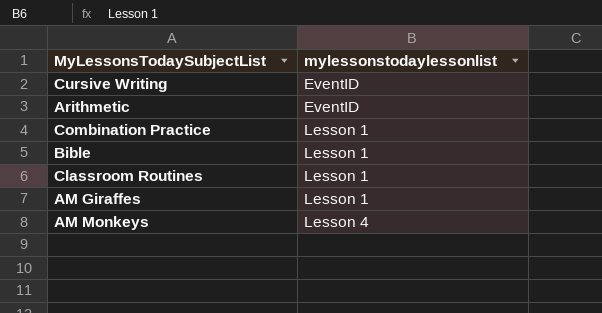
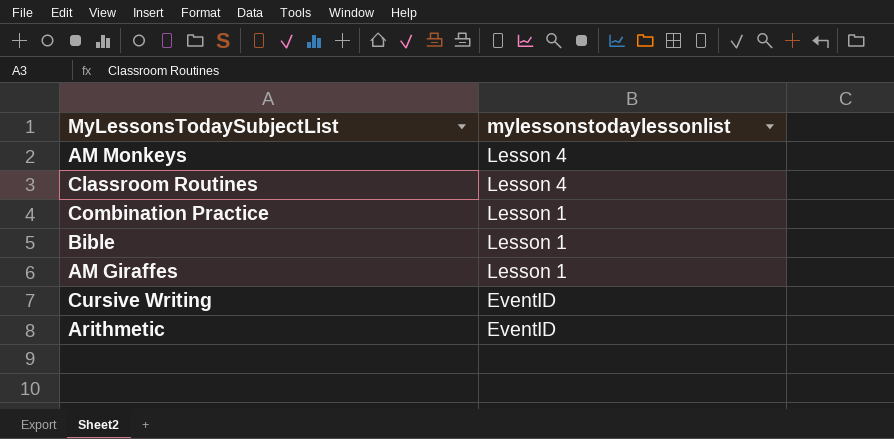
row order: mylessonstodaylessonlist ascending -> mylessonstodaylessonlist descending
Classroom Routines | mylessonstodaylessonlist: Lesson 1 -> Lesson 4

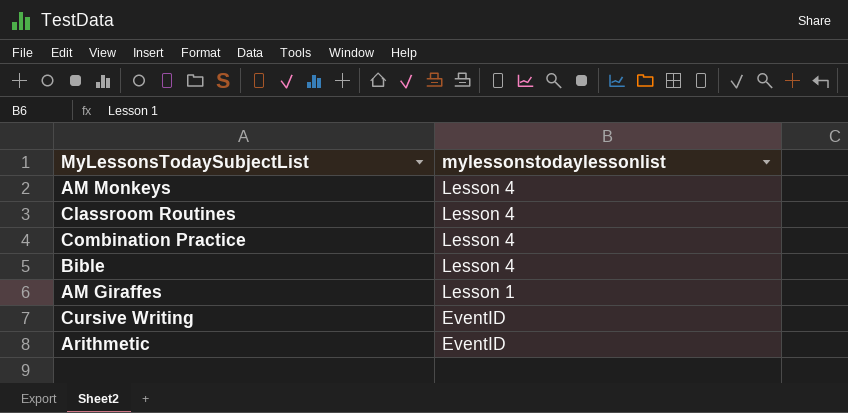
Combination Practice | mylessonstodaylessonlist: Lesson 1 -> Lesson 4
Bible | mylessonstodaylessonlist: Lesson 1 -> Lesson 4

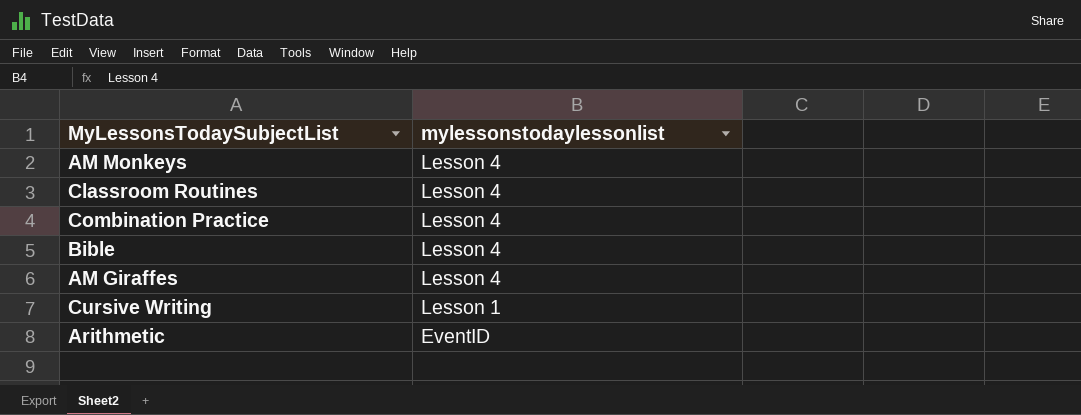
AM Giraffes | mylessonstodaylessonlist: Lesson 1 -> Lesson 4
Cursive Writing | mylessonstodaylessonlist: EventID -> Lesson 1

